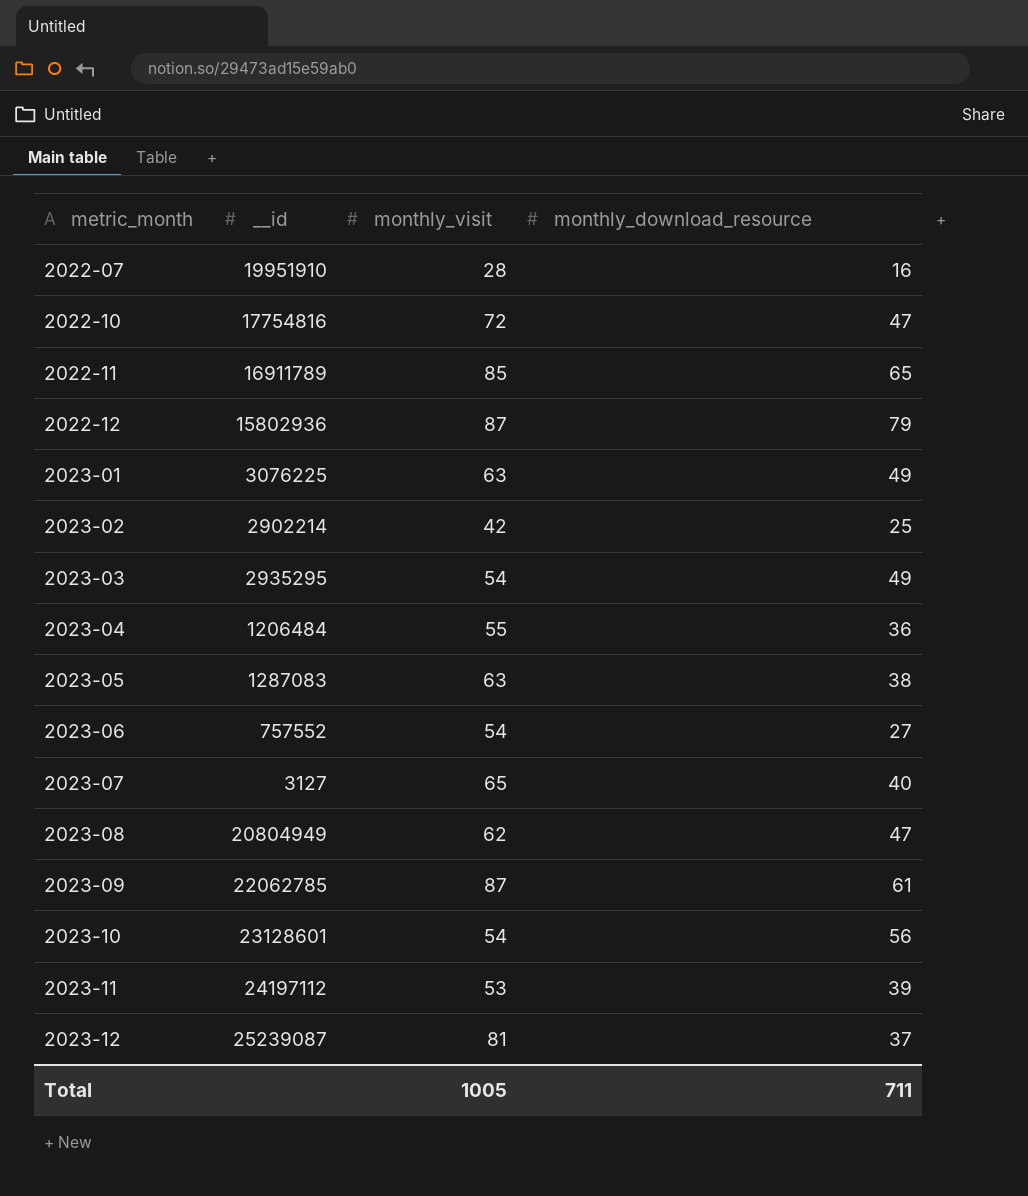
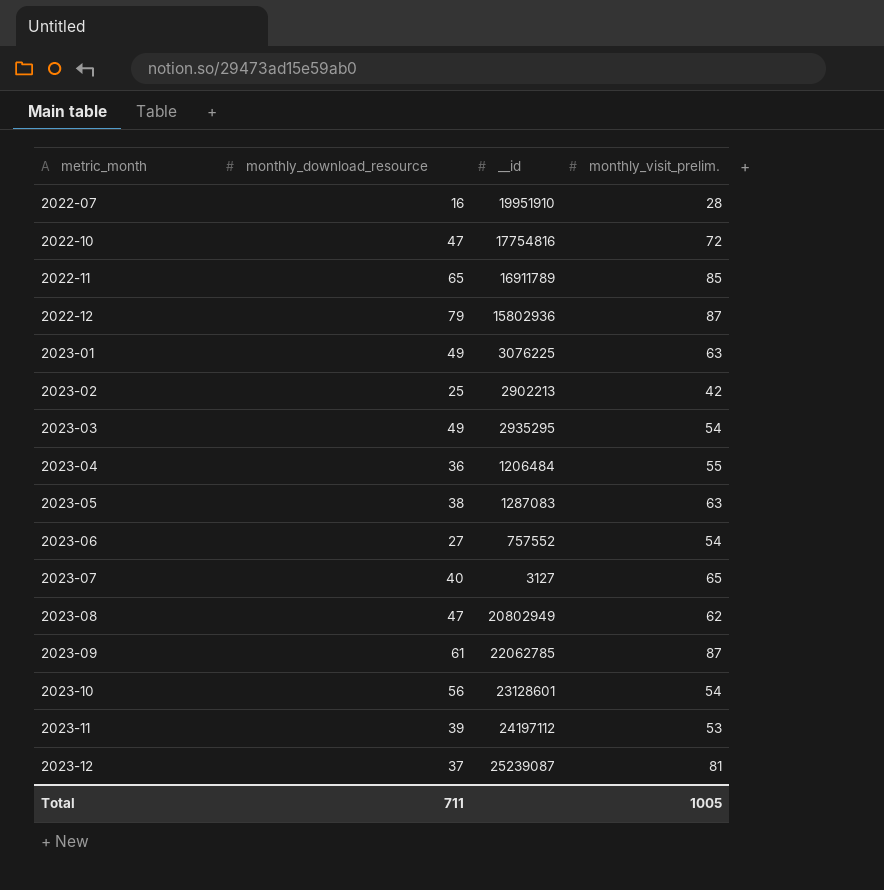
column monthly_download_resource | position: 4 -> 2
column name: monthly_visit -> monthly_visit_prelim.
2023-02 | __id: 2902214 -> 2902213
2023-08 | __id: 20804949 -> 20802949

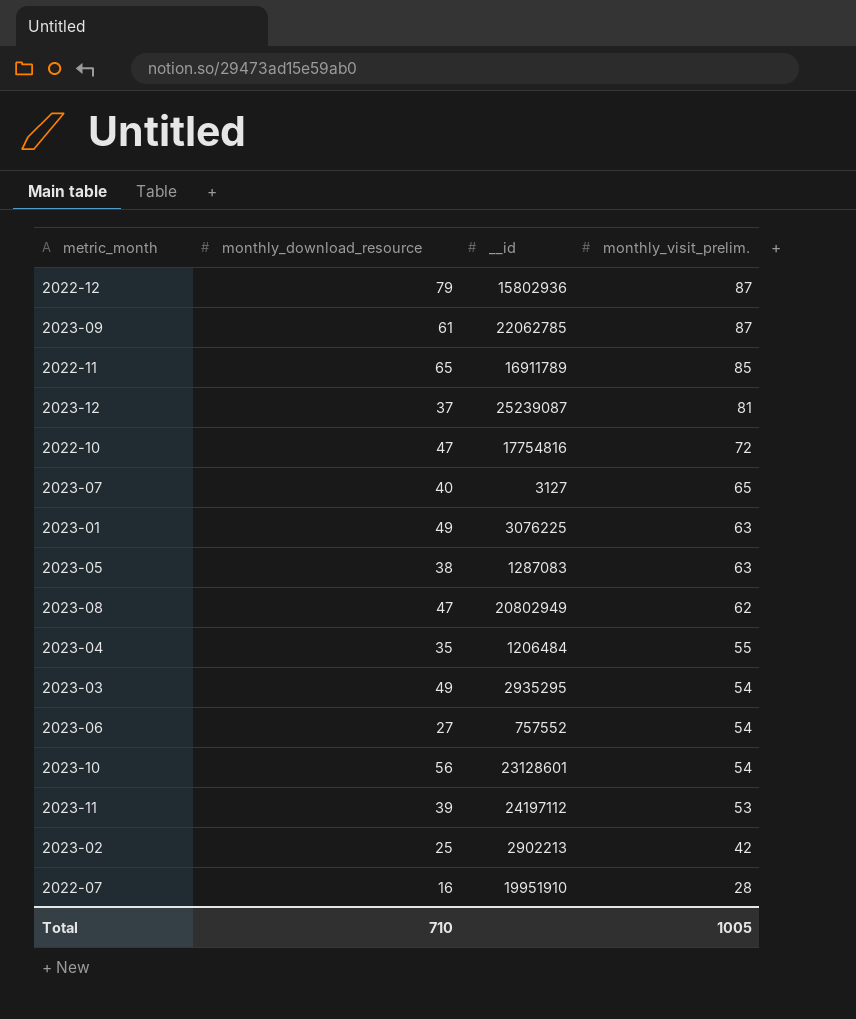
row order: metric_month ascending -> monthly_visit_prelim. descending
2023-04 | monthly_download_resource: 36 -> 35
Total | monthly_download_resource: 711 -> 710

